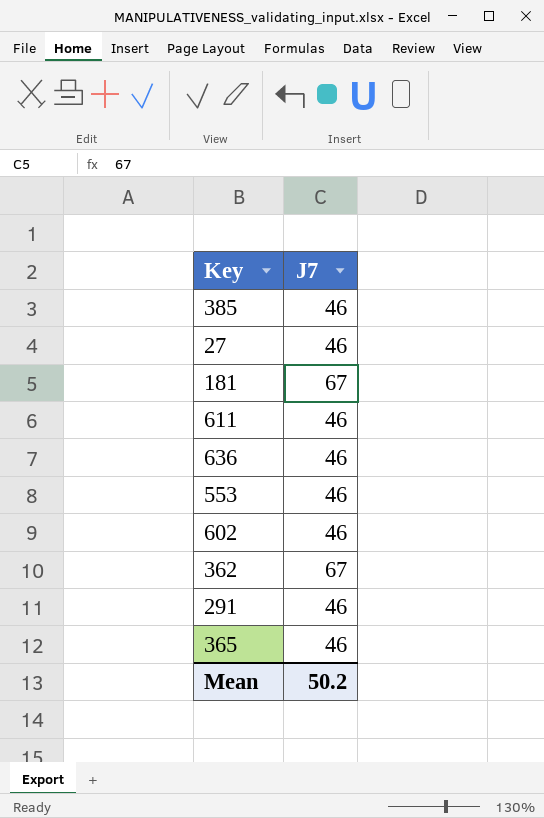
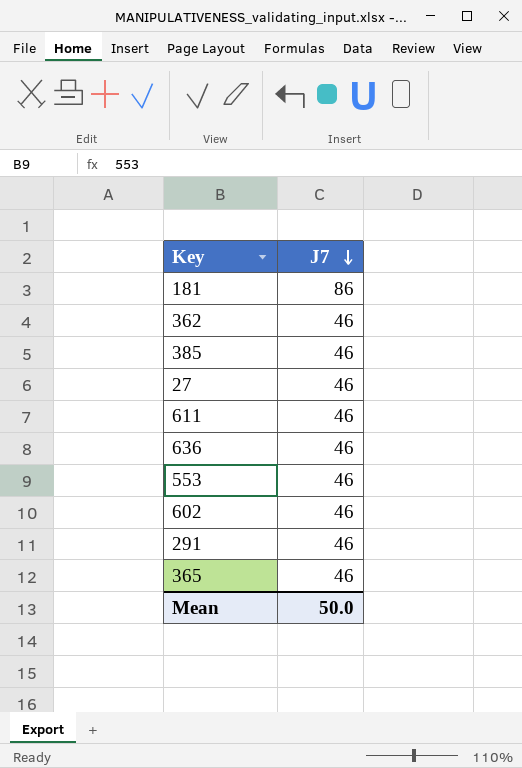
row order: none -> J7 descending
181 | J7: 67 -> 86
362 | J7: 67 -> 46
Mean | J7: 50.2 -> 50.0

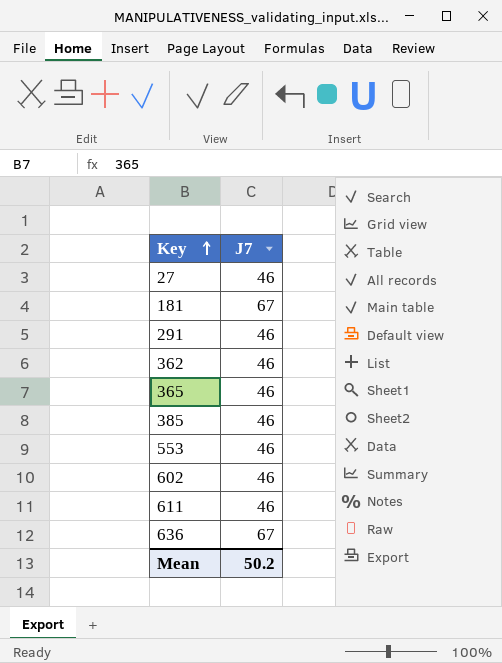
row order: J7 descending -> Key ascending
181 | J7: 86 -> 67
636 | J7: 46 -> 67
Mean | J7: 50.0 -> 50.2

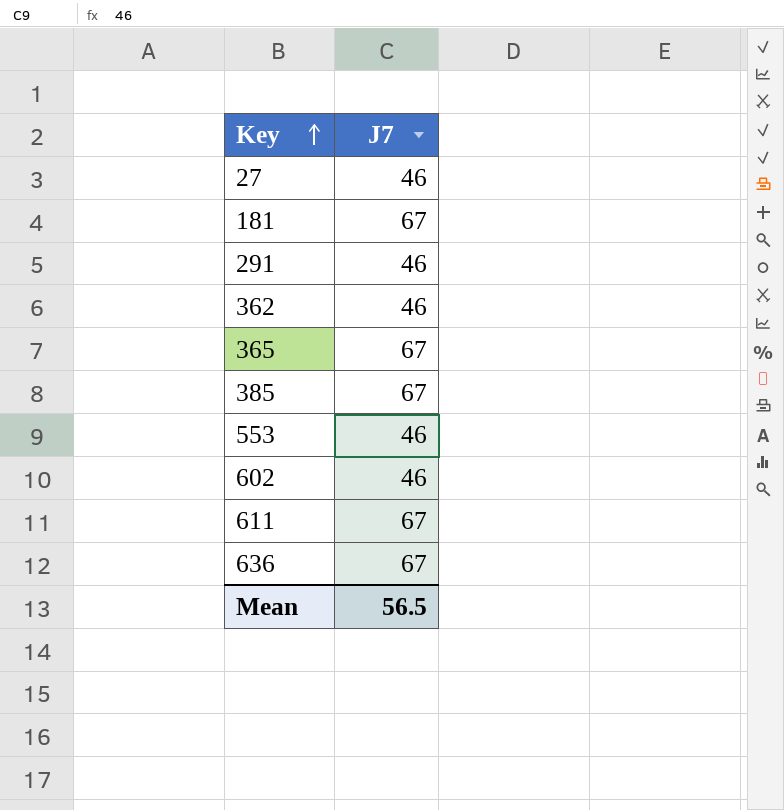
365 | J7: 46 -> 67
385 | J7: 46 -> 67
611 | J7: 46 -> 67
Mean | J7: 50.2 -> 56.5

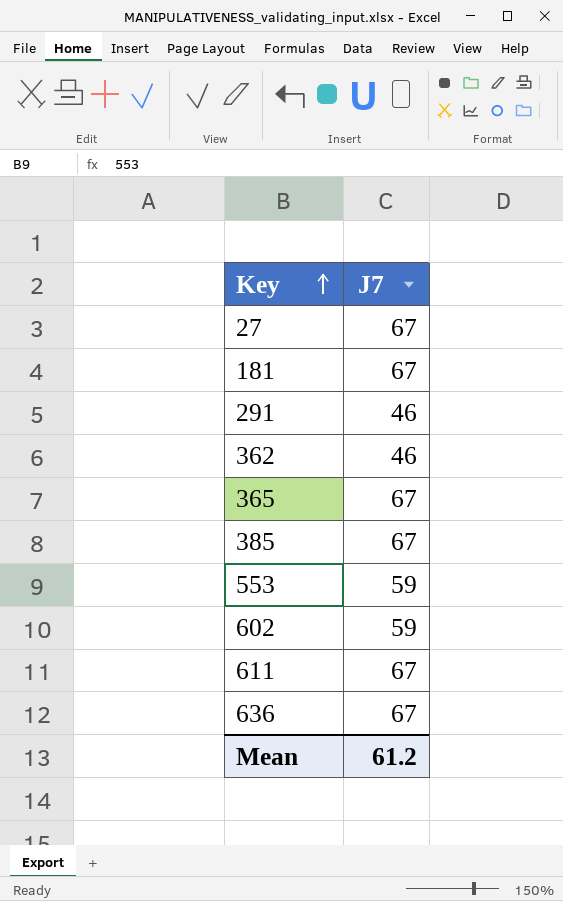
27 | J7: 46 -> 67
553 | J7: 46 -> 59
602 | J7: 46 -> 59
Mean | J7: 56.5 -> 61.2

